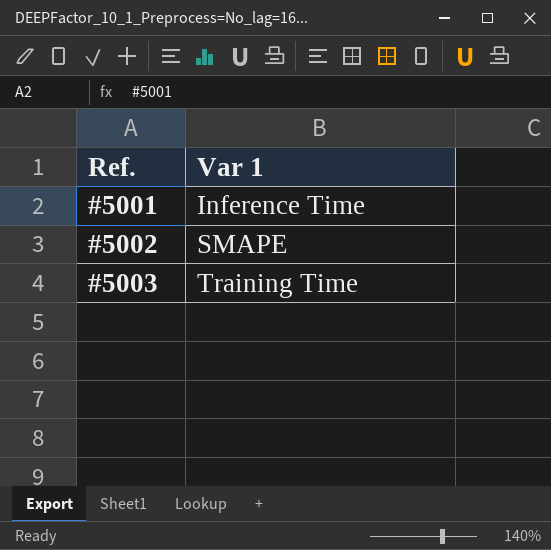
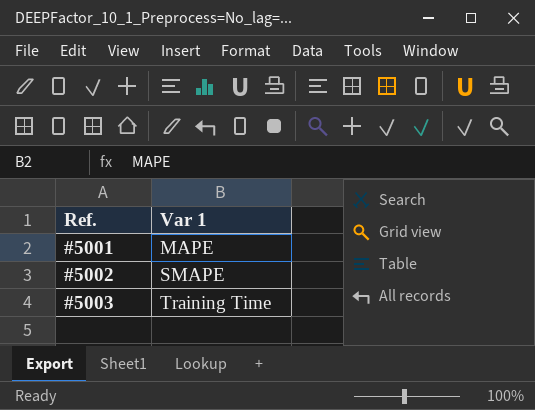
#5001 | Var 1: Inference Time -> MAPE

